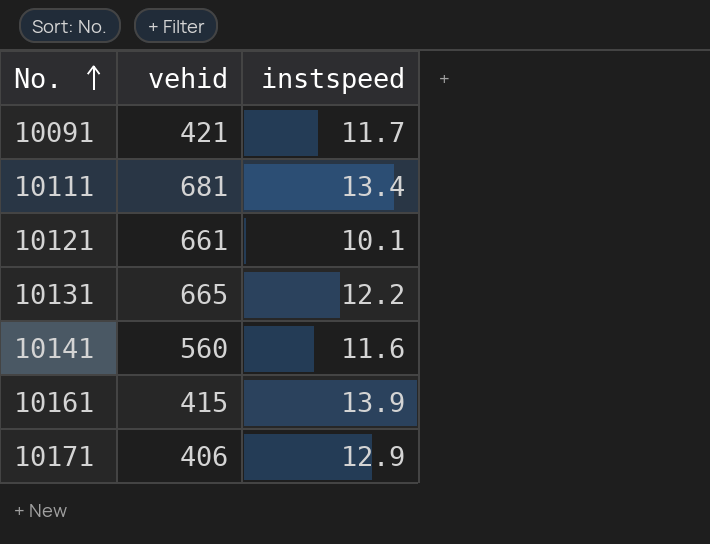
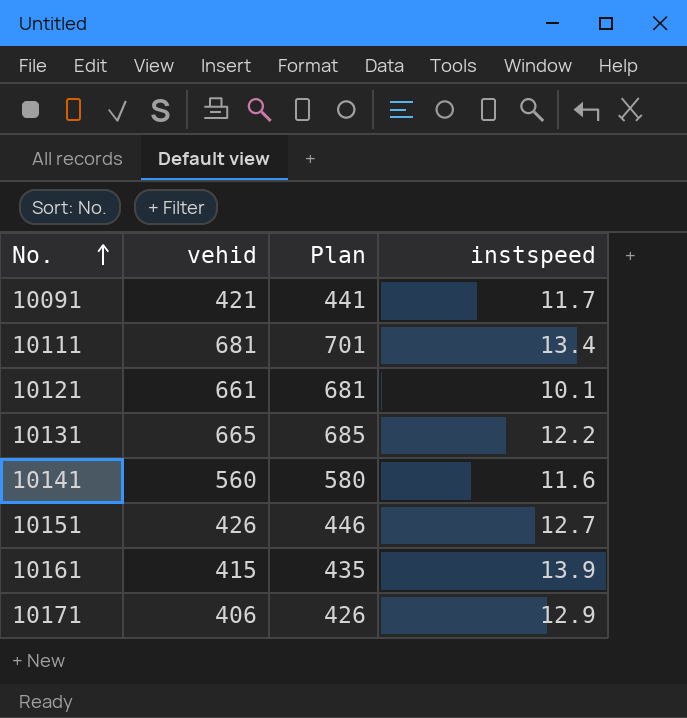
column Plan | formula: none -> [vehid] + 20
row 10151: none -> 426 | 446 | 12.7

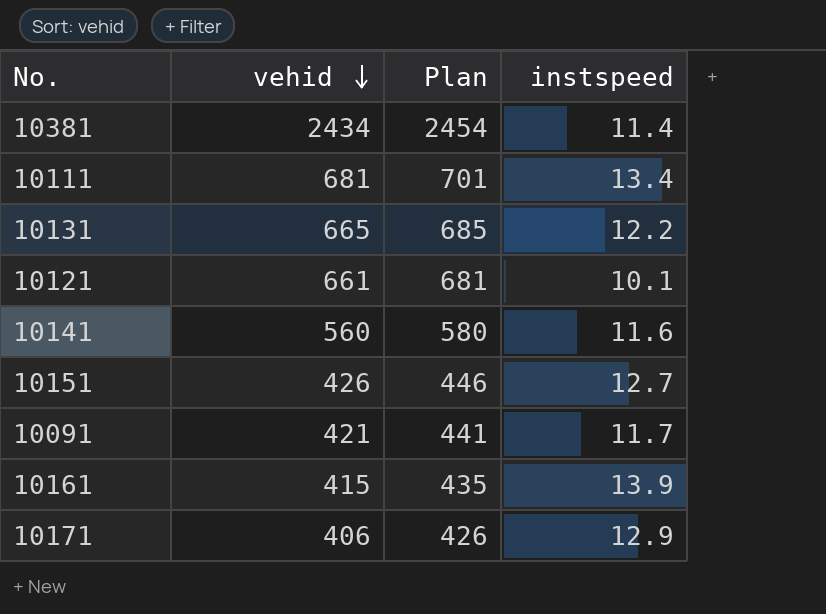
row order: No. ascending -> vehid descending
row 10381: none -> 2434 | 2454 | 11.4

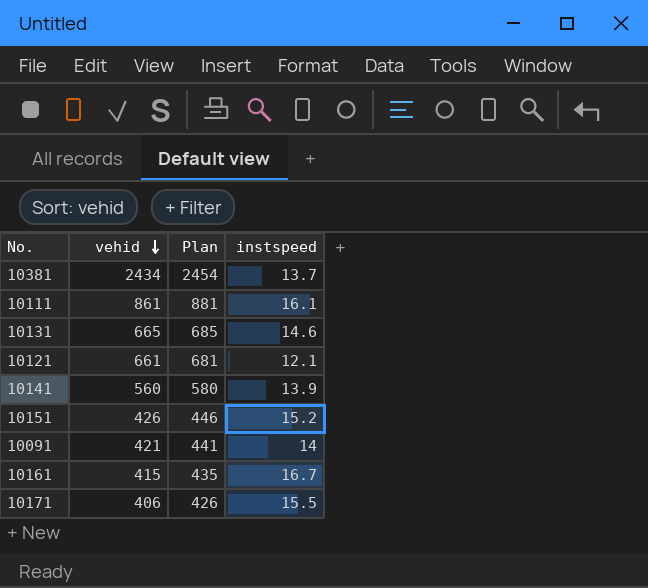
10381 | instspeed: 11.4 -> 13.7
10111 | vehid: 681 -> 861
10111 | Plan: 701 -> 881
10111 | instspeed: 13.4 -> 16.1
10131 | instspeed: 12.2 -> 14.6
10121 | instspeed: 10.1 -> 12.1
10141 | instspeed: 11.6 -> 13.9
10151 | instspeed: 12.7 -> 15.2
10091 | instspeed: 11.7 -> 14
10161 | instspeed: 13.9 -> 16.7
10171 | instspeed: 12.9 -> 15.5

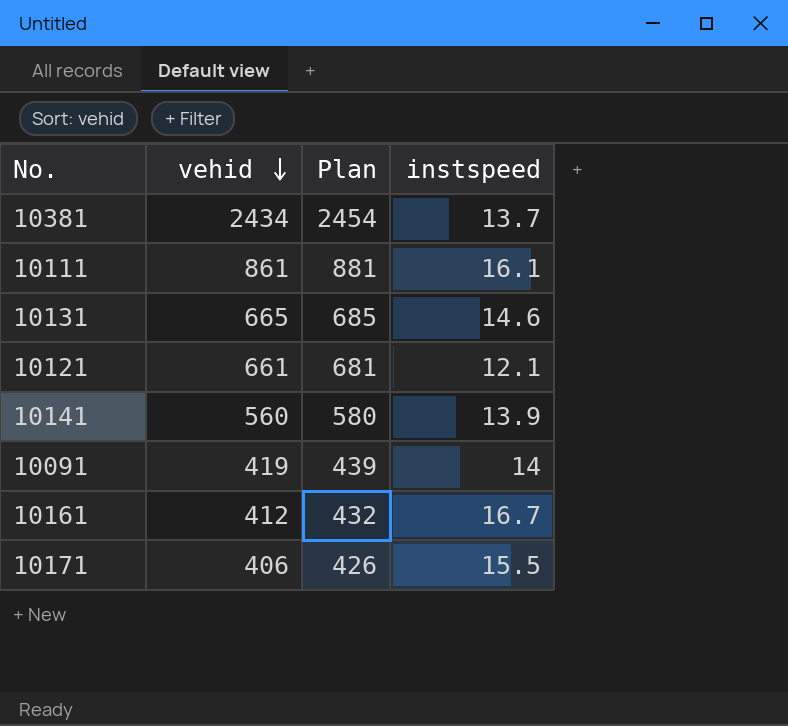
row 10151: 426 | 446 | 15.2 -> none
10091 | vehid: 421 -> 419
10091 | Plan: 441 -> 439
10161 | vehid: 415 -> 412
10161 | Plan: 435 -> 432

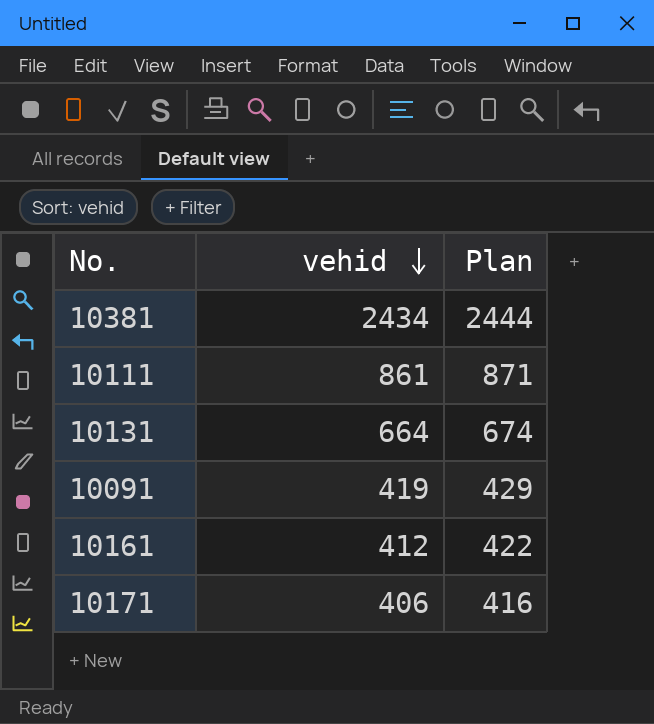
column instspeed | position: 4 -> none
column Plan | formula: [vehid] + 20 -> [vehid] + 10
row 10121: 661 | 681 | 12.1 -> none
row 10141: 560 | 580 | 13.9 -> none
10131 | vehid: 665 -> 664

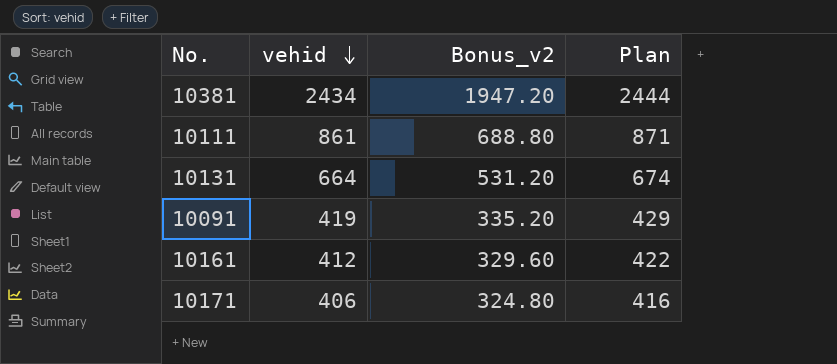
column Bonus_v2 | formula: none -> [vehid] * 0.8

